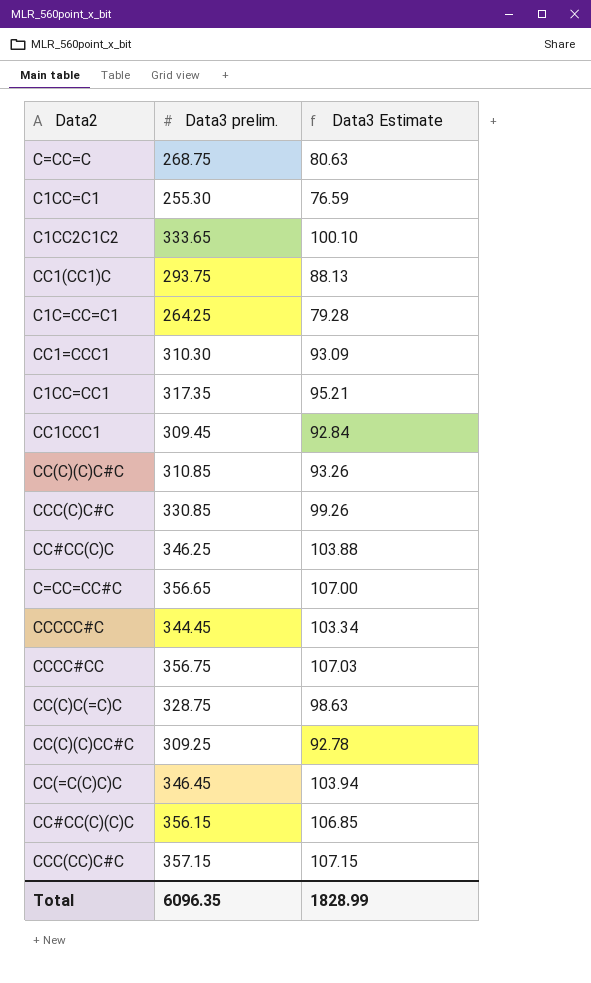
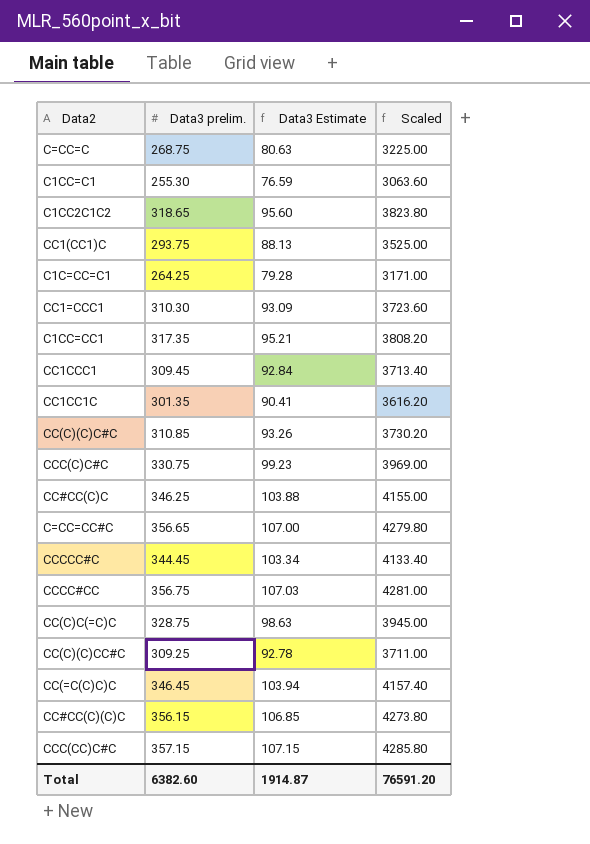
column Scaled | formula: none -> [Data3 prelim.] * 12
C1CC2C1C2 | Data3 prelim.: 333.65 -> 318.65
C1CC2C1C2 | Data3 Estimate: 100.10 -> 95.60
row CC1CC1C: none -> 301.35 | 90.41 | 3616.20
CCC(C)C#C | Data3 prelim.: 330.85 -> 330.75
CCC(C)C#C | Data3 Estimate: 99.26 -> 99.23
Total | Data3 prelim.: 6096.35 -> 6382.60
Total | Data3 Estimate: 1828.99 -> 1914.87

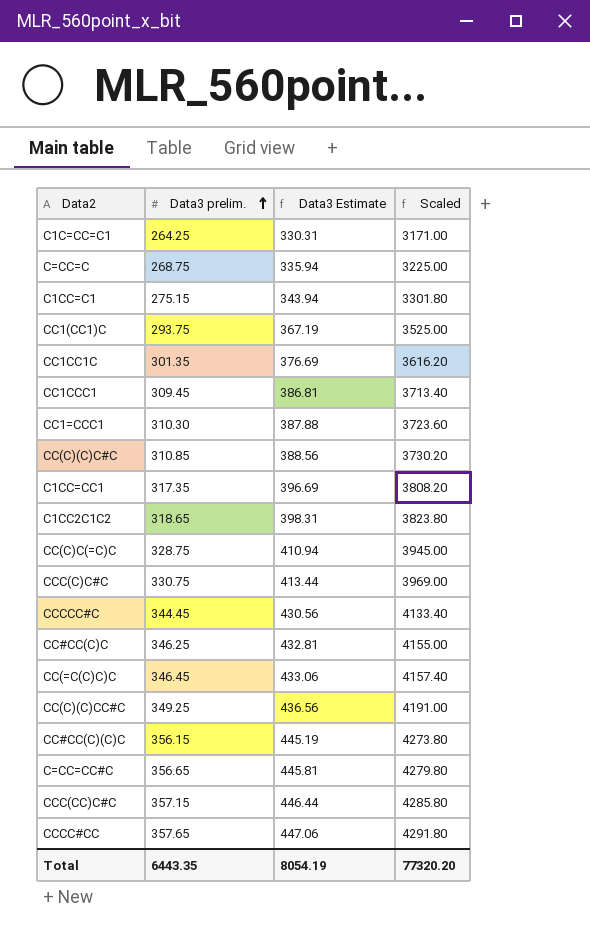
row order: none -> Data3 prelim. ascending
column Data3 Estimate | formula: [Data3 prelim.] * 0.3 -> [Data3 prelim.] * 1.25
C1CC=C1 | Data3 prelim.: 255.30 -> 275.15
C1CC=C1 | Scaled: 3063.60 -> 3301.80
CC(C)(C)CC#C | Data3 prelim.: 309.25 -> 349.25
CC(C)(C)CC#C | Scaled: 3711.00 -> 4191.00
CCCC#CC | Data3 prelim.: 356.75 -> 357.65
CCCC#CC | Scaled: 4281.00 -> 4291.80
Total | Data3 prelim.: 6382.60 -> 6443.35
Total | Data3 Estimate: 1914.87 -> 8054.19
Total | Scaled: 76591.20 -> 77320.20

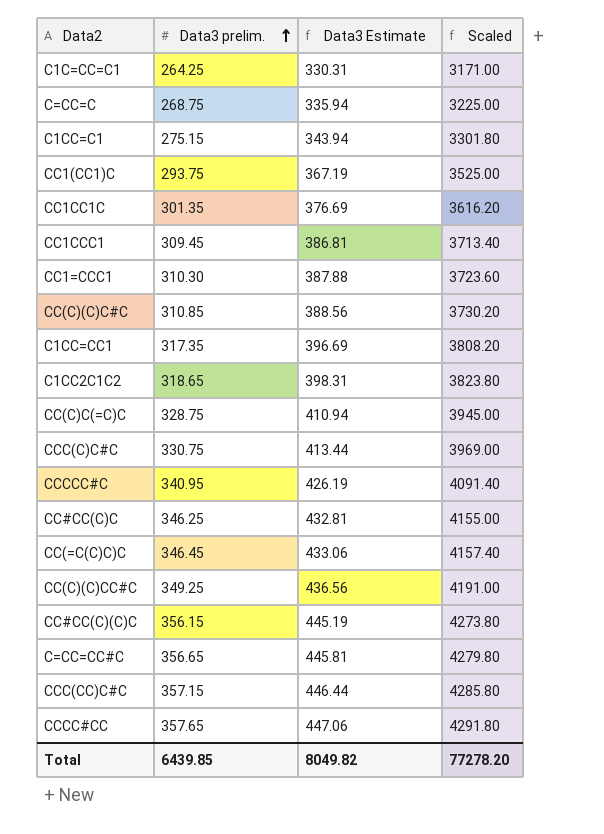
CCCCC#C | Data3 prelim.: 344.45 -> 340.95
CCCCC#C | Data3 Estimate: 430.56 -> 426.19
CCCCC#C | Scaled: 4133.40 -> 4091.40
Total | Data3 prelim.: 6443.35 -> 6439.85
Total | Data3 Estimate: 8054.19 -> 8049.82
Total | Scaled: 77320.20 -> 77278.20

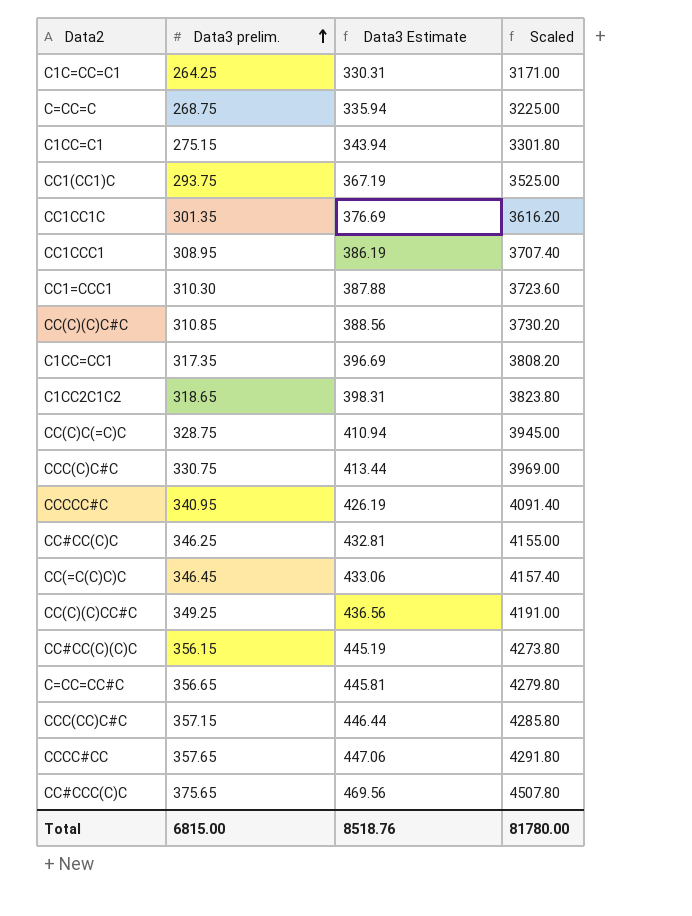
CC1CCC1 | Data3 prelim.: 309.45 -> 308.95
CC1CCC1 | Data3 Estimate: 386.81 -> 386.19
CC1CCC1 | Scaled: 3713.40 -> 3707.40
row CC#CCC(C)C: none -> 375.65 | 469.56 | 4507.80
Total | Data3 prelim.: 6439.85 -> 6815.00
Total | Data3 Estimate: 8049.82 -> 8518.76
Total | Scaled: 77278.20 -> 81780.00

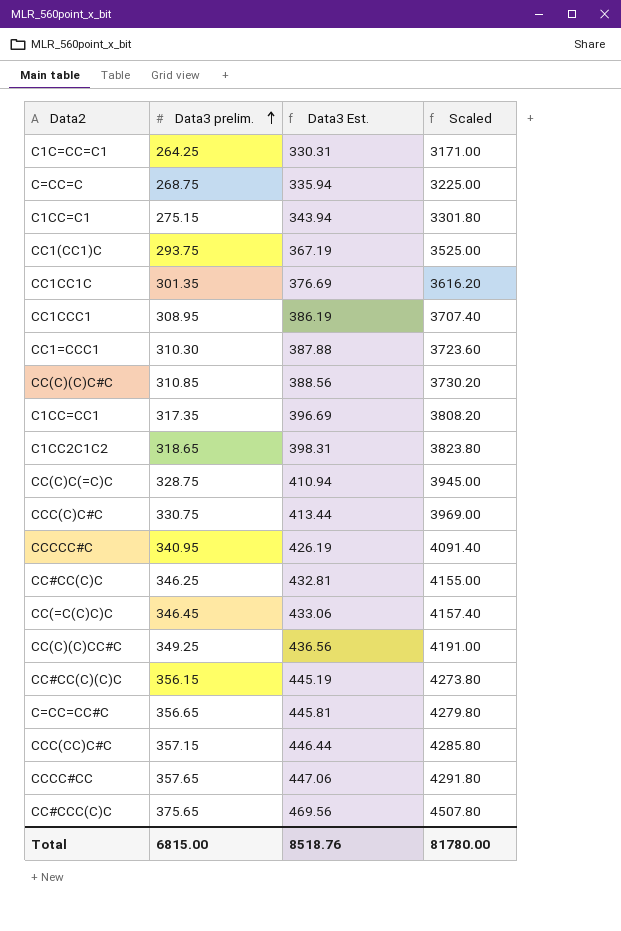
column name: Data3 Estimate -> Data3 Est.

